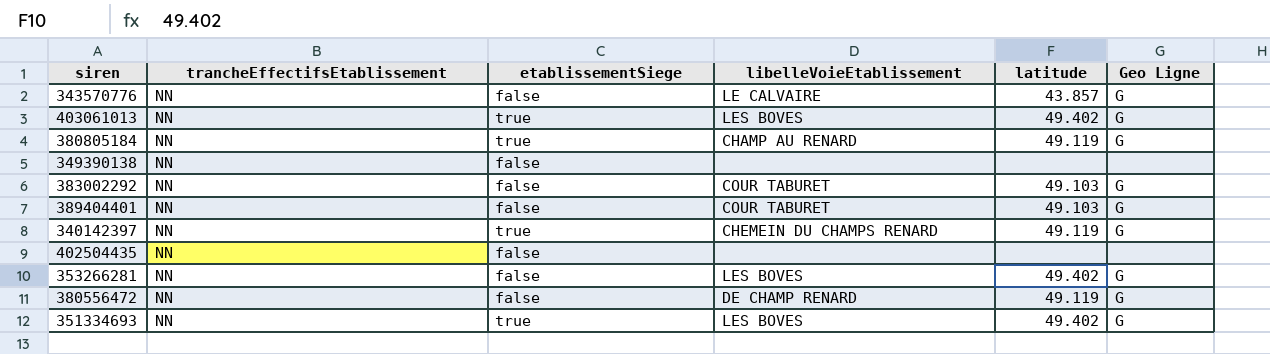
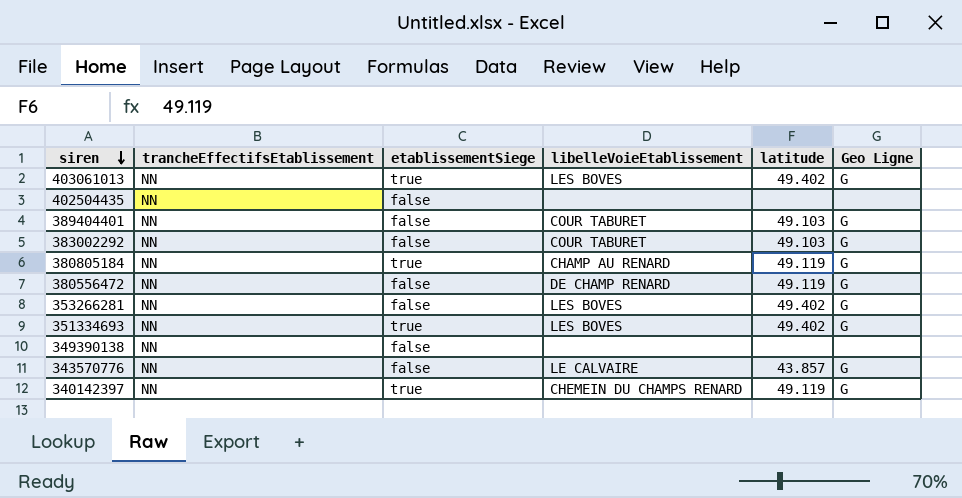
row order: none -> siren descending

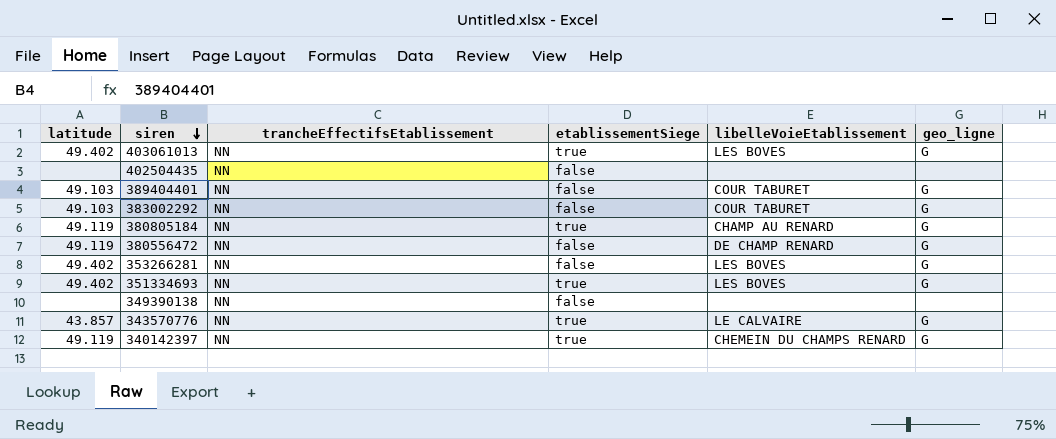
column latitude | position: 5 -> 1
column name: Geo Ligne -> geo_ligne
343570776 | etablissementSiege: false -> true

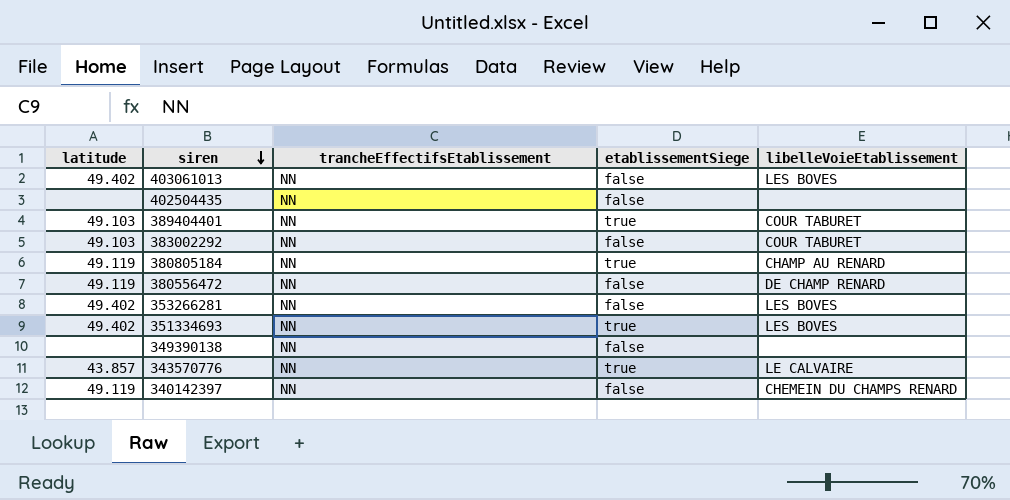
column geo_ligne | position: 6 -> none
403061013 | etablissementSiege: true -> false
389404401 | etablissementSiege: false -> true
340142397 | etablissementSiege: true -> false

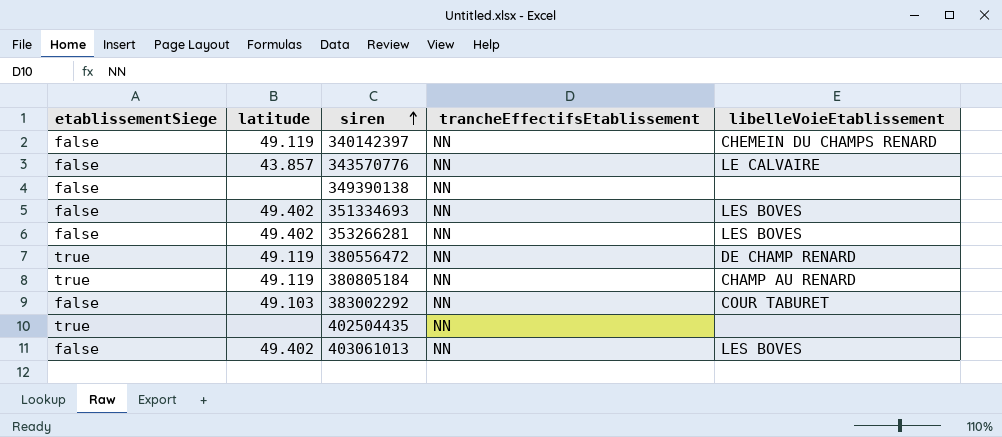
row order: siren descending -> siren ascending
column etablissementSiege | position: 4 -> 1
row 389404401: 49.103 | NN | true | COUR TABURET -> none
343570776 | etablissementSiege: true -> false
351334693 | etablissementSiege: true -> false
380556472 | etablissementSiege: false -> true
402504435 | etablissementSiege: false -> true

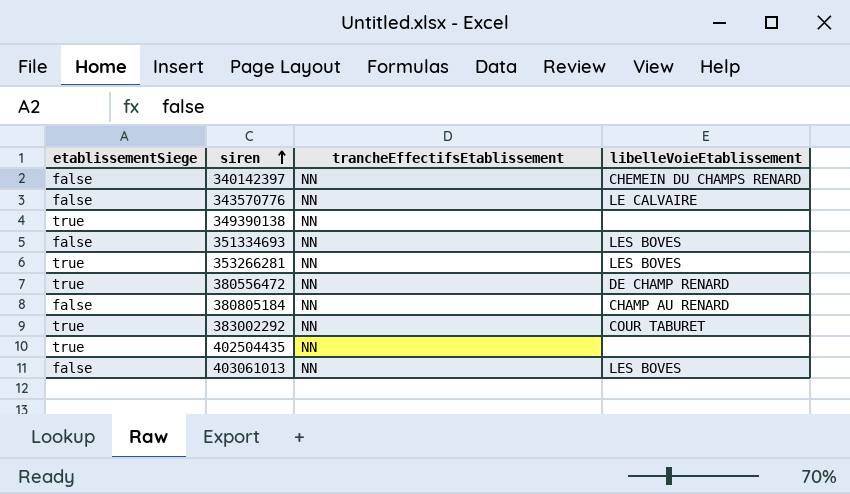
column latitude | position: 2 -> none
349390138 | etablissementSiege: false -> true
353266281 | etablissementSiege: false -> true
380805184 | etablissementSiege: true -> false
383002292 | etablissementSiege: false -> true

